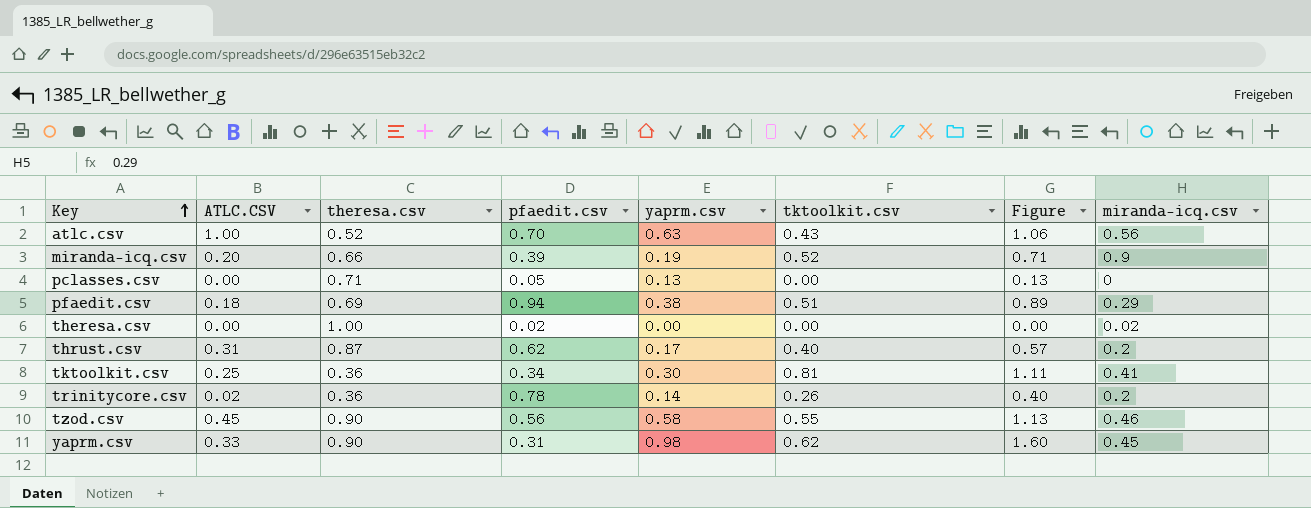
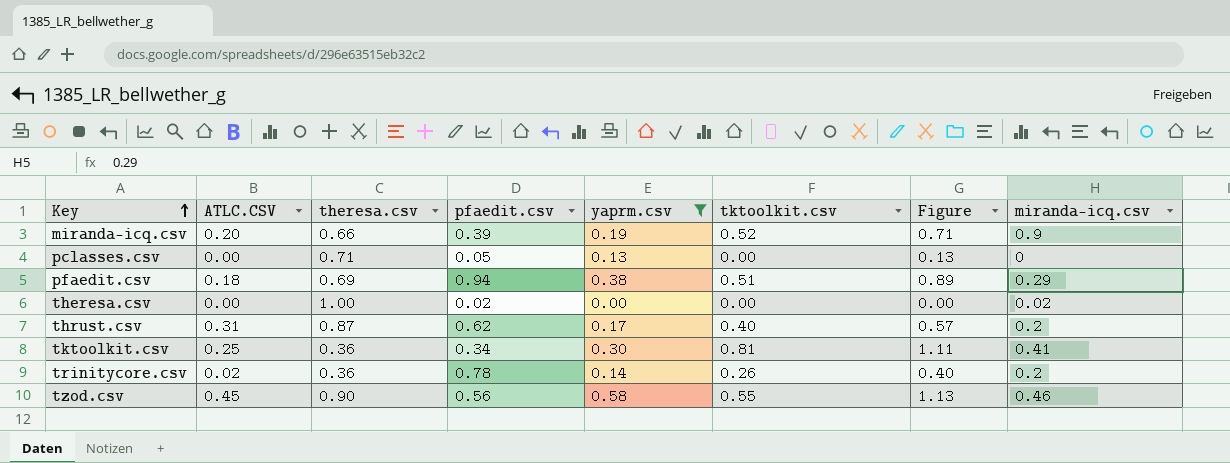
filter: none -> yaprm.csv <= 0.58

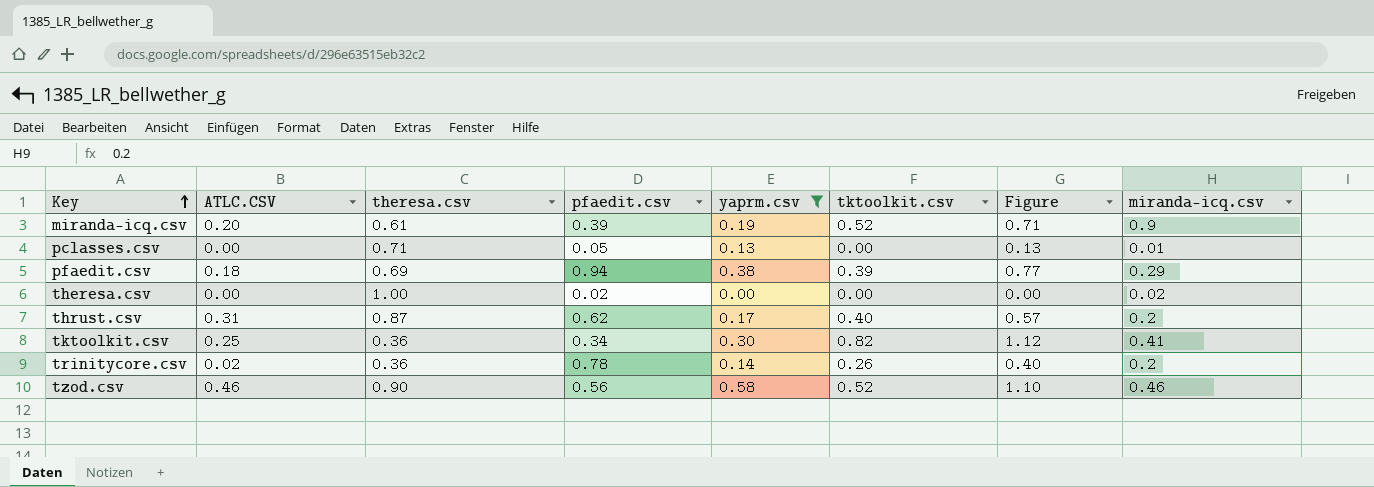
miranda-icq.csv | theresa.csv: 0.66 -> 0.61
pclasses.csv | miranda-icq.csv: 0 -> 0.01
pfaedit.csv | tktoolkit.csv: 0.51 -> 0.39
pfaedit.csv | Figure: 0.89 -> 0.77
tktoolkit.csv | tktoolkit.csv: 0.81 -> 0.82
tktoolkit.csv | Figure: 1.11 -> 1.12
tzod.csv | ATLC.CSV: 0.45 -> 0.46
tzod.csv | tktoolkit.csv: 0.55 -> 0.52
tzod.csv | Figure: 1.13 -> 1.10

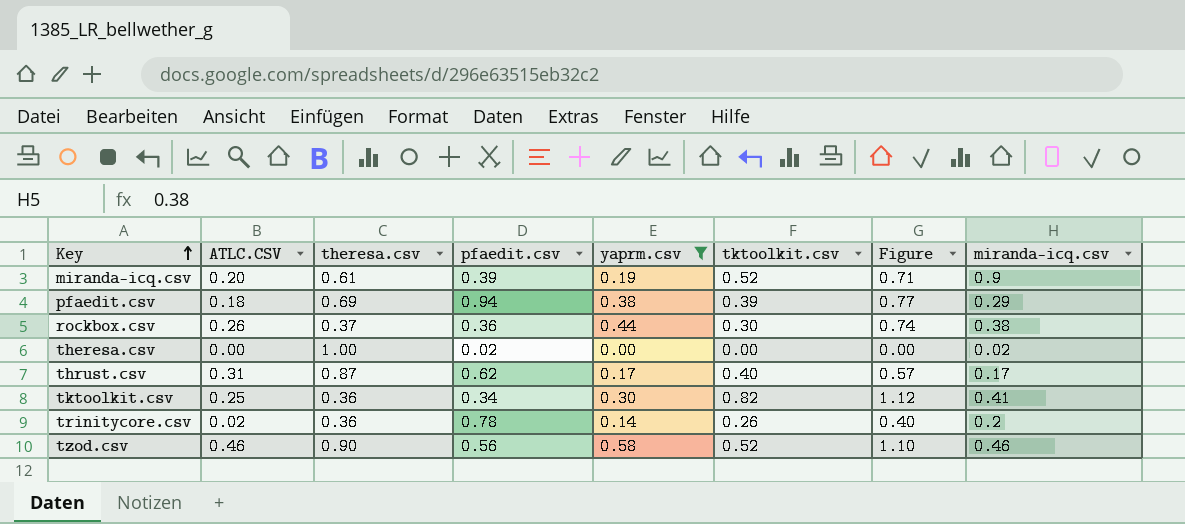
row pclasses.csv: 0.00 | 0.71 | 0.05 | 0.13 | 0.00 | 0.13 | 0.01 -> none
row rockbox.csv: none -> 0.26 | 0.37 | 0.36 | 0.44 | 0.30 | 0.74 | 0.38
thrust.csv | miranda-icq.csv: 0.2 -> 0.17

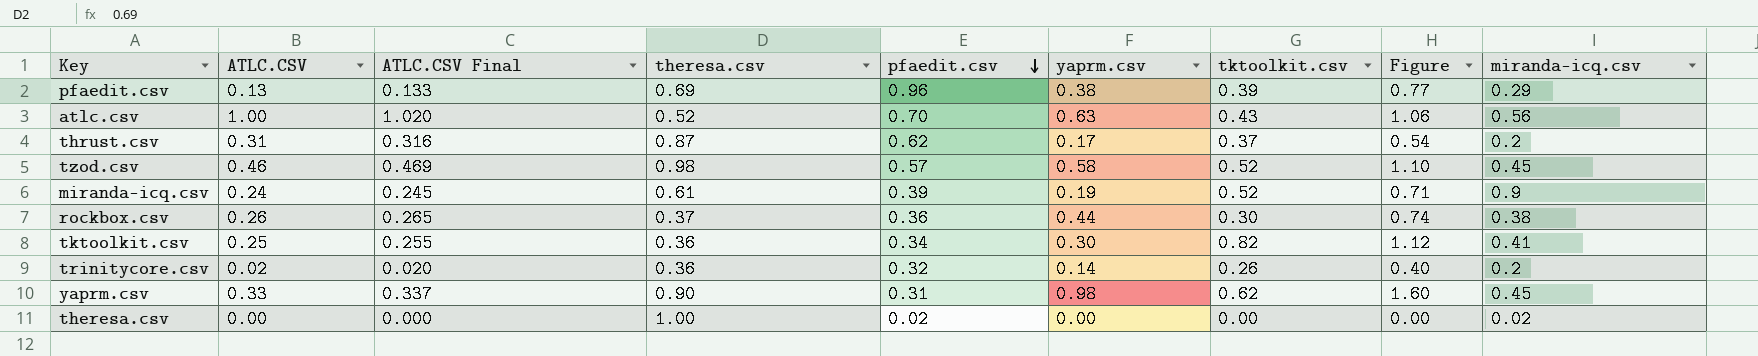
filter: yaprm.csv <= 0.58 -> none
row order: Key ascending -> pfaedit.csv descending
column ATLC.CSV Final | formula: none -> [ATLC.CSV] * 1.02
pfaedit.csv | ATLC.CSV: 0.18 -> 0.13
pfaedit.csv | pfaedit.csv: 0.94 -> 0.96
thrust.csv | tktoolkit.csv: 0.40 -> 0.37
thrust.csv | Figure: 0.57 -> 0.54
thrust.csv | miranda-icq.csv: 0.17 -> 0.2
tzod.csv | theresa.csv: 0.90 -> 0.98
tzod.csv | pfaedit.csv: 0.56 -> 0.57
tzod.csv | miranda-icq.csv: 0.46 -> 0.45
miranda-icq.csv | ATLC.CSV: 0.20 -> 0.24
trinitycore.csv | pfaedit.csv: 0.78 -> 0.32

